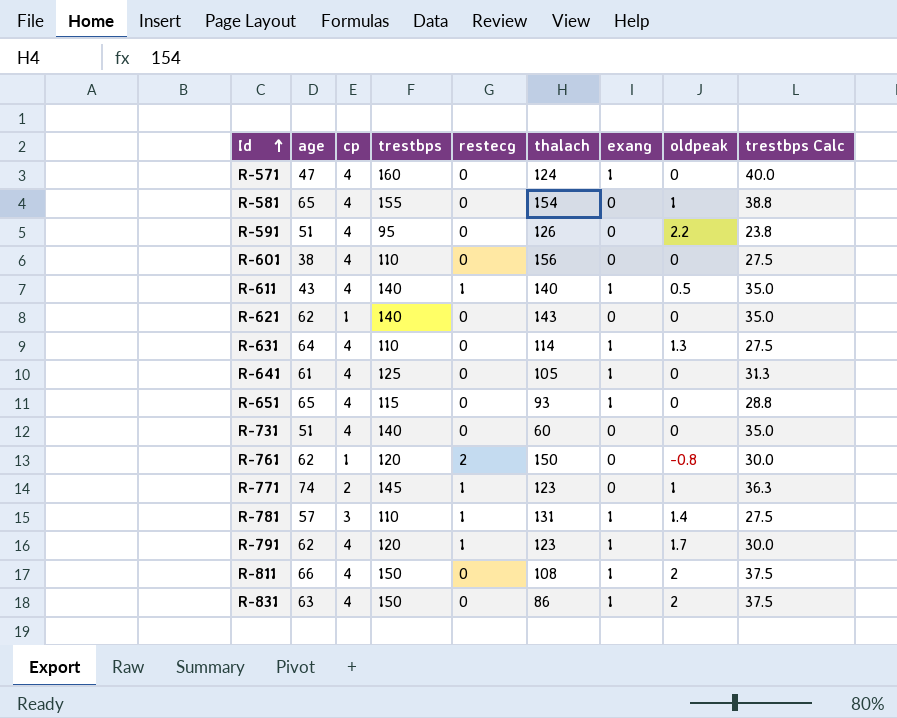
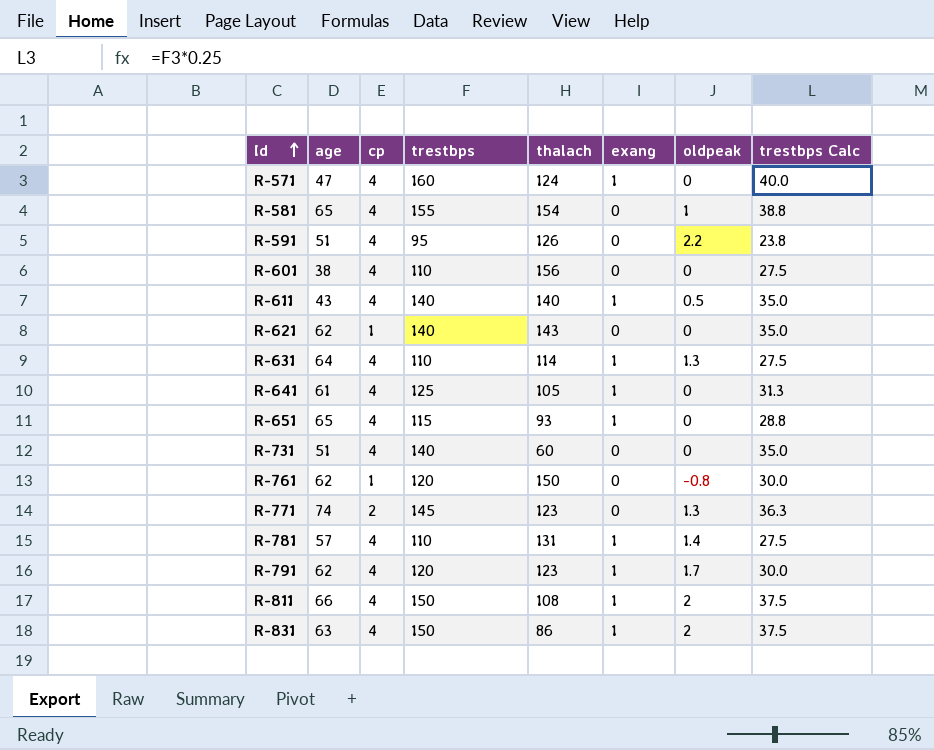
column restecg | position: 5 -> none
R-771 | oldpeak: 1 -> 1.3
R-781 | cp: 3 -> 4

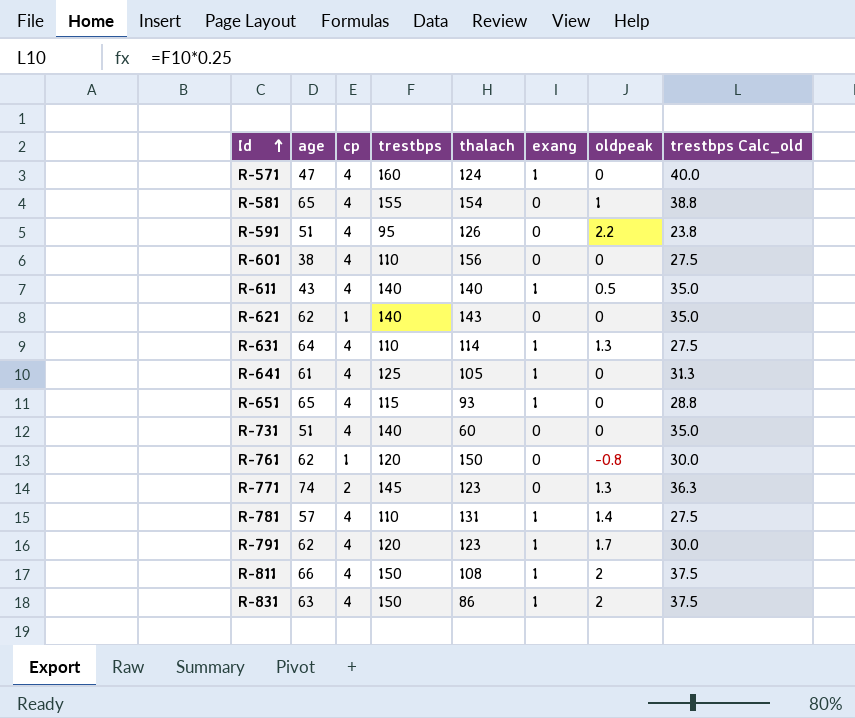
column name: trestbps Calc -> trestbps Calc_old

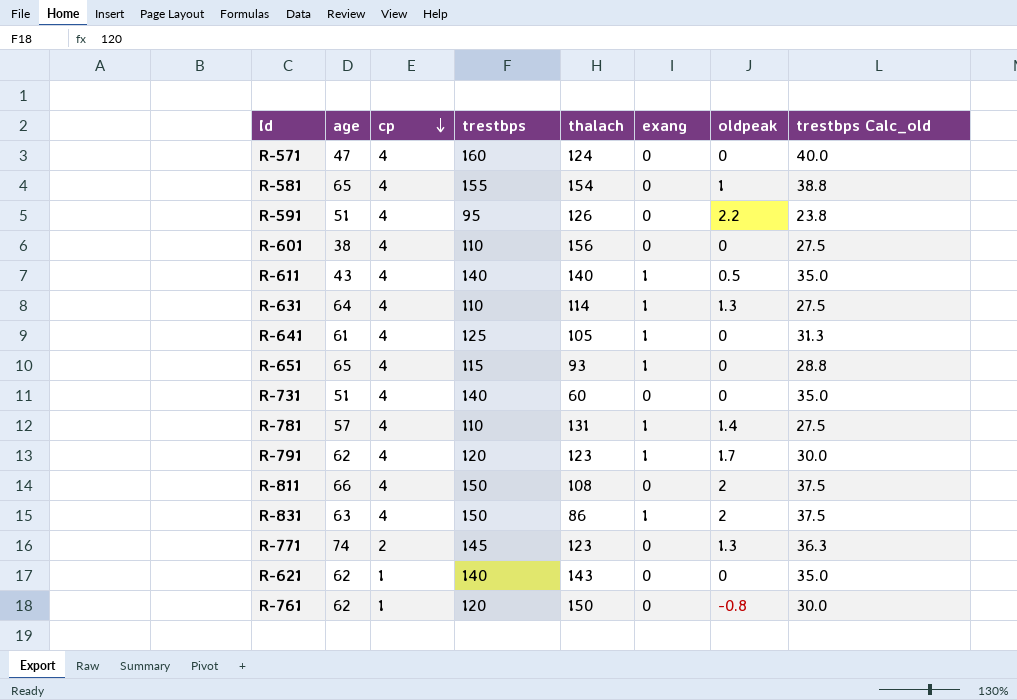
row order: Id ascending -> cp descending
R-571 | exang: 1 -> 0
R-811 | exang: 1 -> 0

